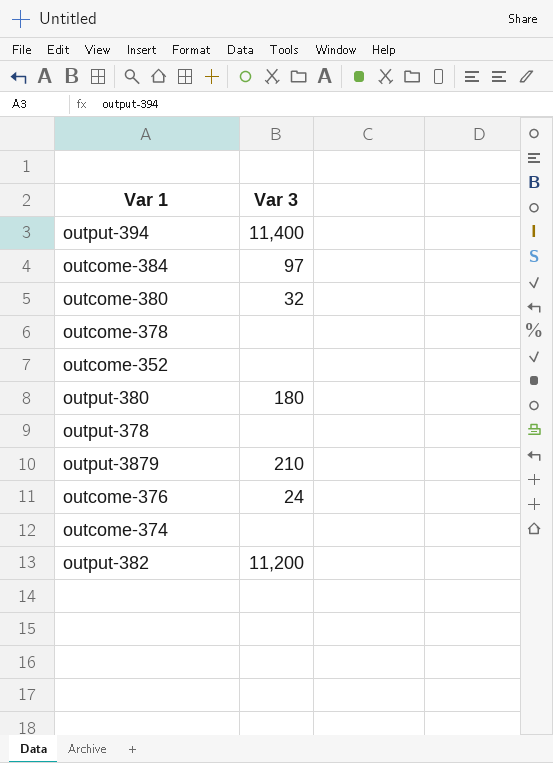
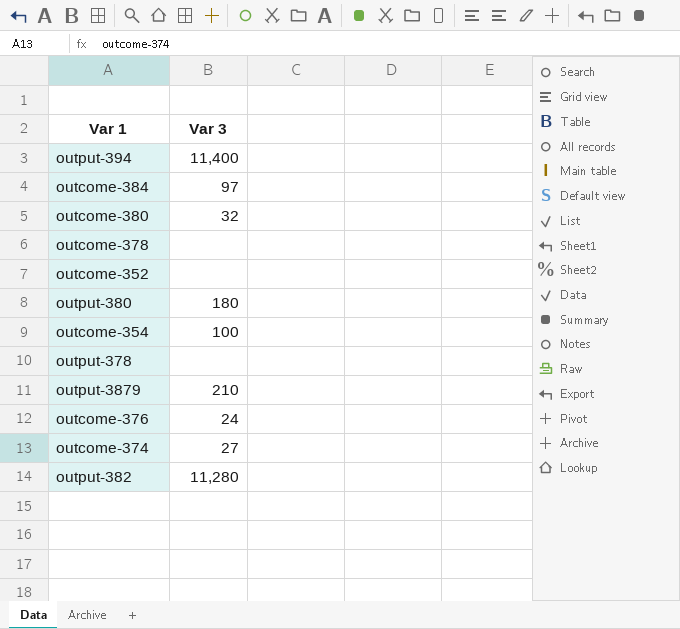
row outcome-354: none -> 100
outcome-374 | Var 3: none -> 27
output-382 | Var 3: 11,200 -> 11,280

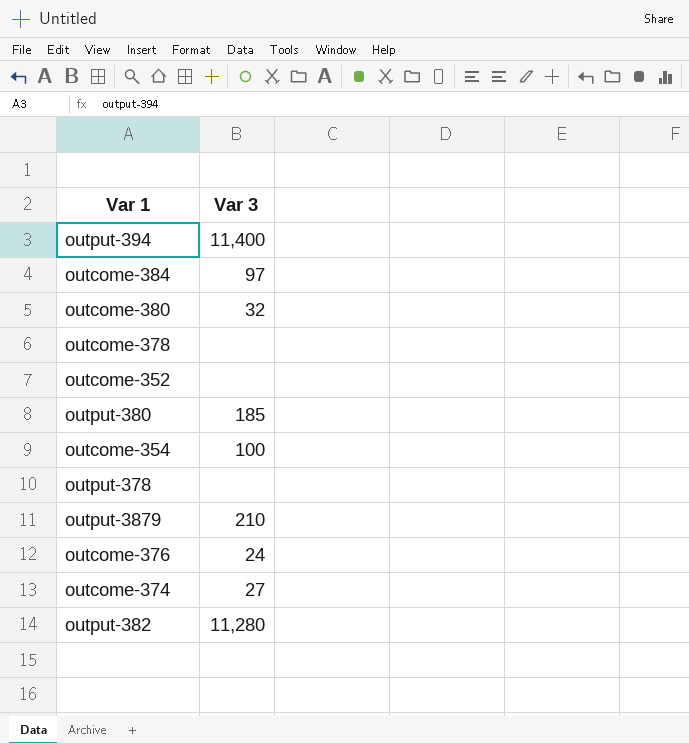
output-380 | Var 3: 180 -> 185

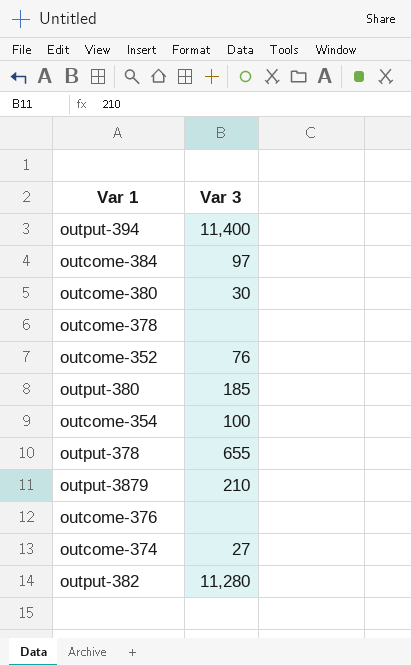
outcome-380 | Var 3: 32 -> 30
outcome-352 | Var 3: none -> 76
output-378 | Var 3: none -> 655
outcome-376 | Var 3: 24 -> none

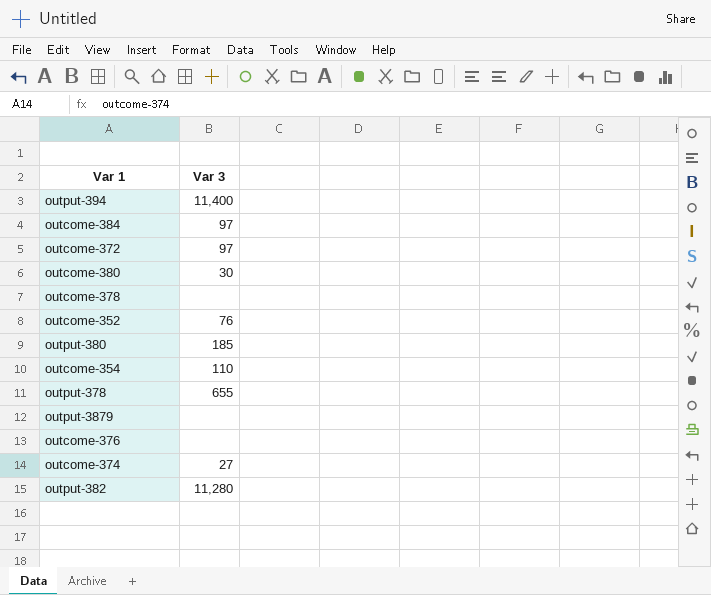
row outcome-372: none -> 97
outcome-354 | Var 3: 100 -> 110
output-3879 | Var 3: 210 -> none

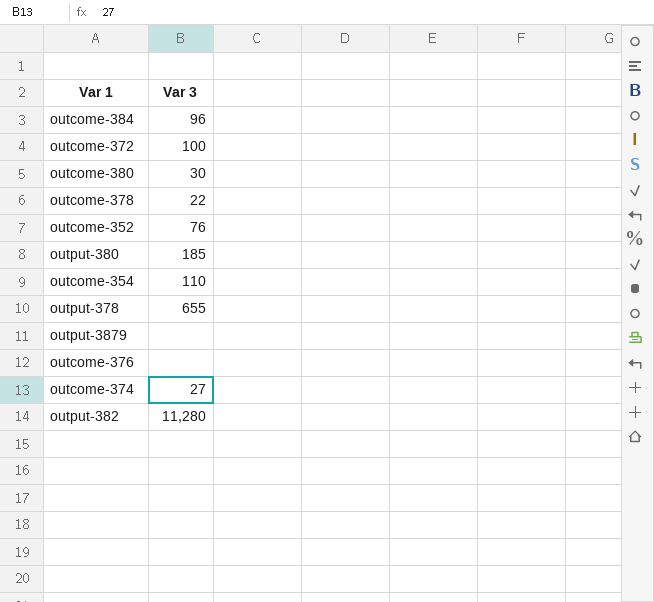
row output-394: 11,400 -> none
outcome-384 | Var 3: 97 -> 96
outcome-372 | Var 3: 97 -> 100
outcome-378 | Var 3: none -> 22

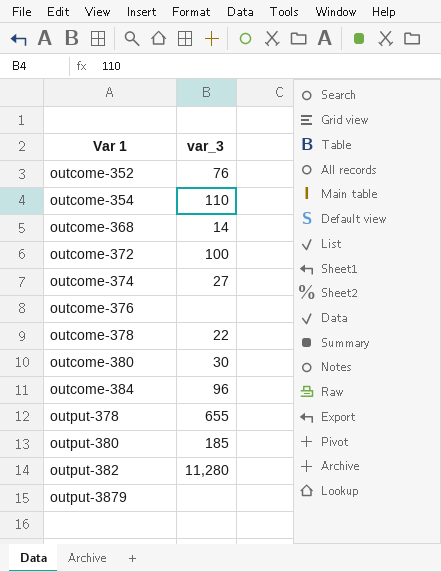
row order: none -> Var 1 ascending
column name: Var 3 -> var_3
row outcome-368: none -> 14

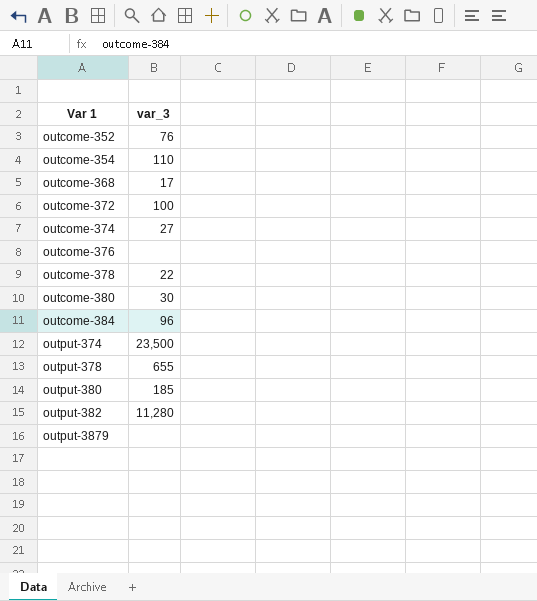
outcome-368 | var_3: 14 -> 17
row output-374: none -> 23,500

